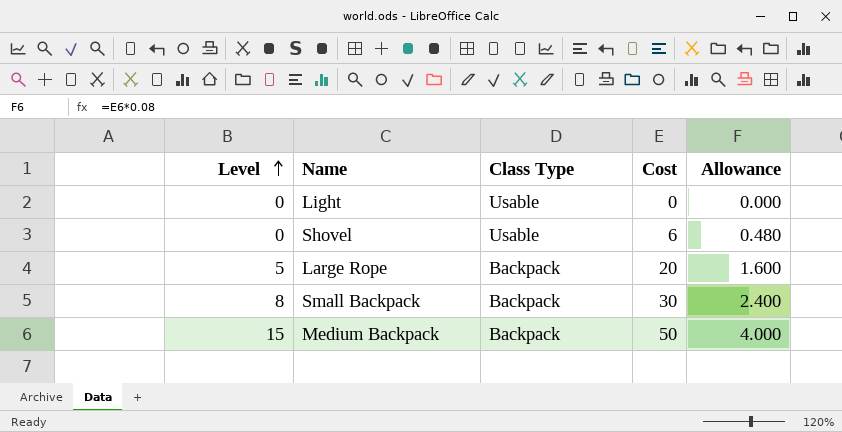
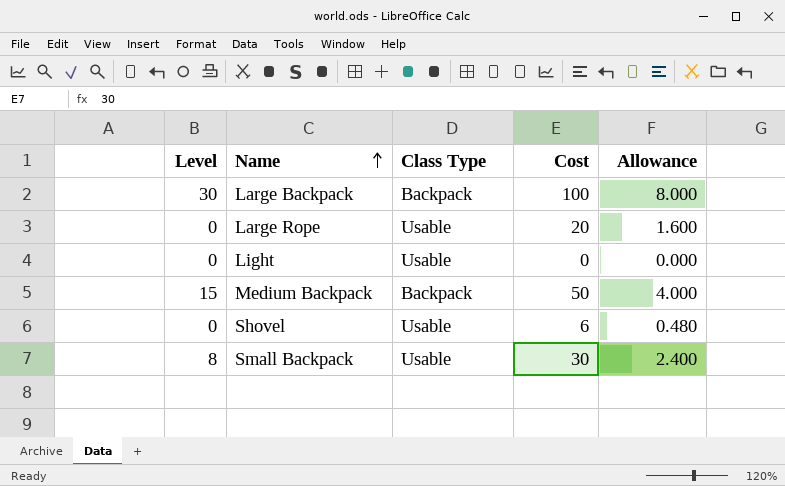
row order: Level ascending -> Name ascending
row Large Backpack: none -> 30 | Backpack | 100 | 8.000
Large Rope | Level: 5 -> 0
Large Rope | Class Type: Backpack -> Usable
Small Backpack | Class Type: Backpack -> Usable

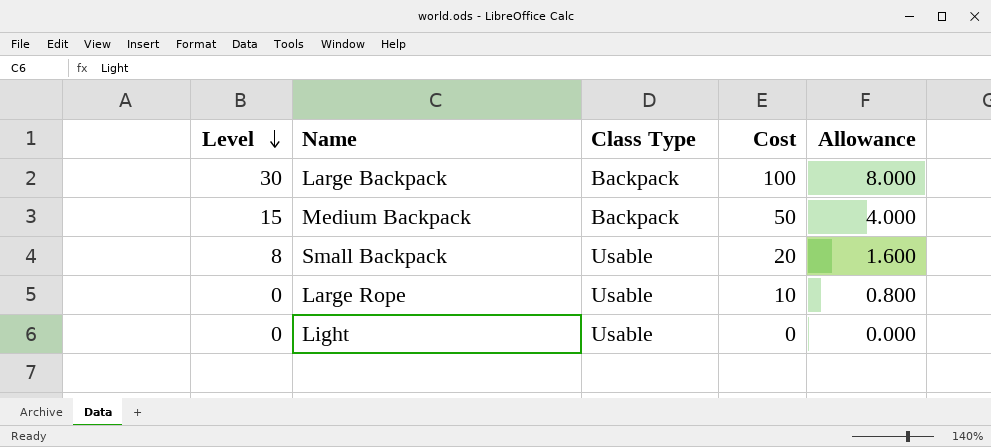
row order: Name ascending -> Level descending
row Shovel: 0 | Usable | 6 | 0.480 -> none
Small Backpack | Cost: 30 -> 20
Small Backpack | Allowance: 2.400 -> 1.600
Large Rope | Cost: 20 -> 10
Large Rope | Allowance: 1.600 -> 0.800

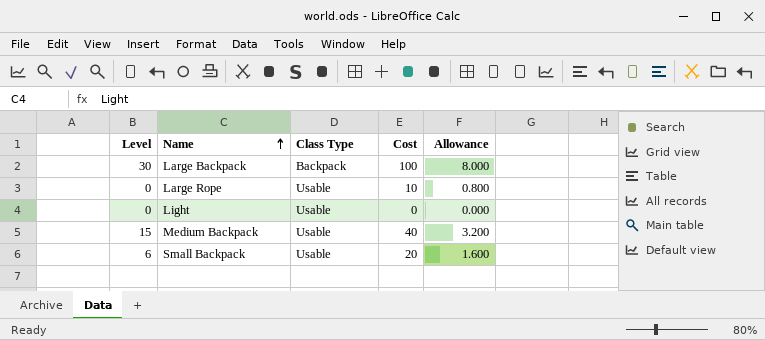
row order: Level descending -> Name ascending
Medium Backpack | Class Type: Backpack -> Usable
Medium Backpack | Cost: 50 -> 40
Medium Backpack | Allowance: 4.000 -> 3.200
Small Backpack | Level: 8 -> 6

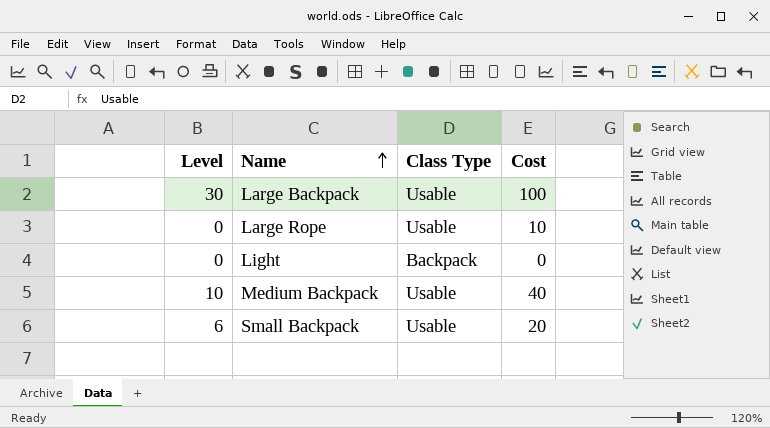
column Allowance | formula: [Cost] * 0.08 -> none
Large Backpack | Class Type: Backpack -> Usable
Light | Class Type: Usable -> Backpack
Medium Backpack | Level: 15 -> 10

